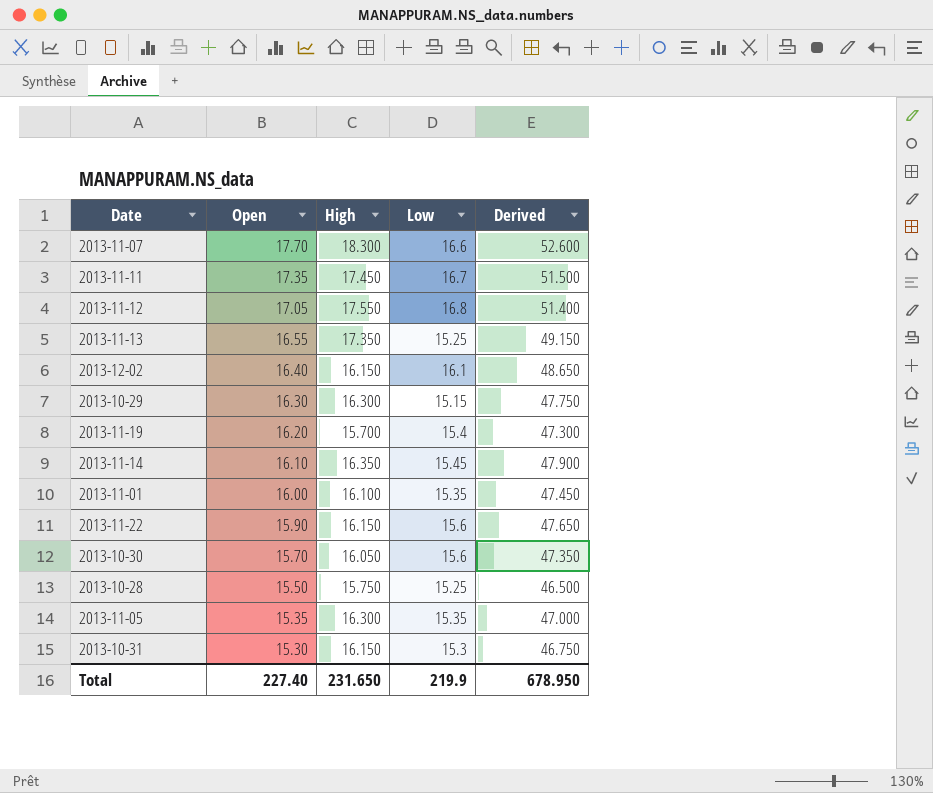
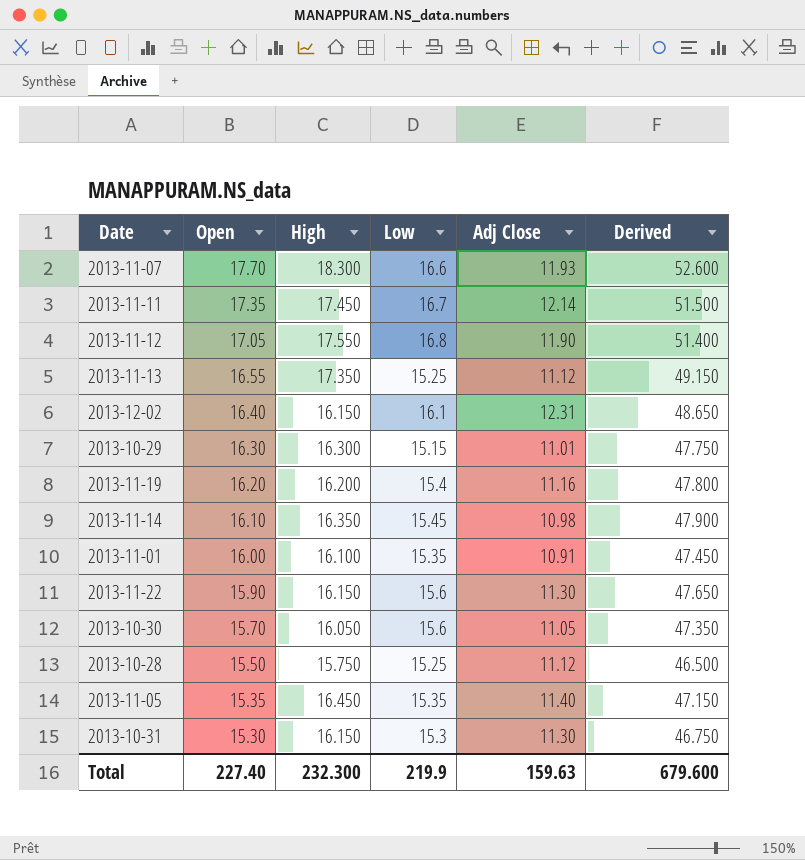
column Adj Close | position: none -> 5
2013-11-19 | High: 15.700 -> 16.200
2013-11-19 | Derived: 47.300 -> 47.800
2013-11-05 | High: 16.300 -> 16.450
2013-11-05 | Derived: 47.000 -> 47.150
Total | High: 231.650 -> 232.300
Total | Derived: 678.950 -> 679.600

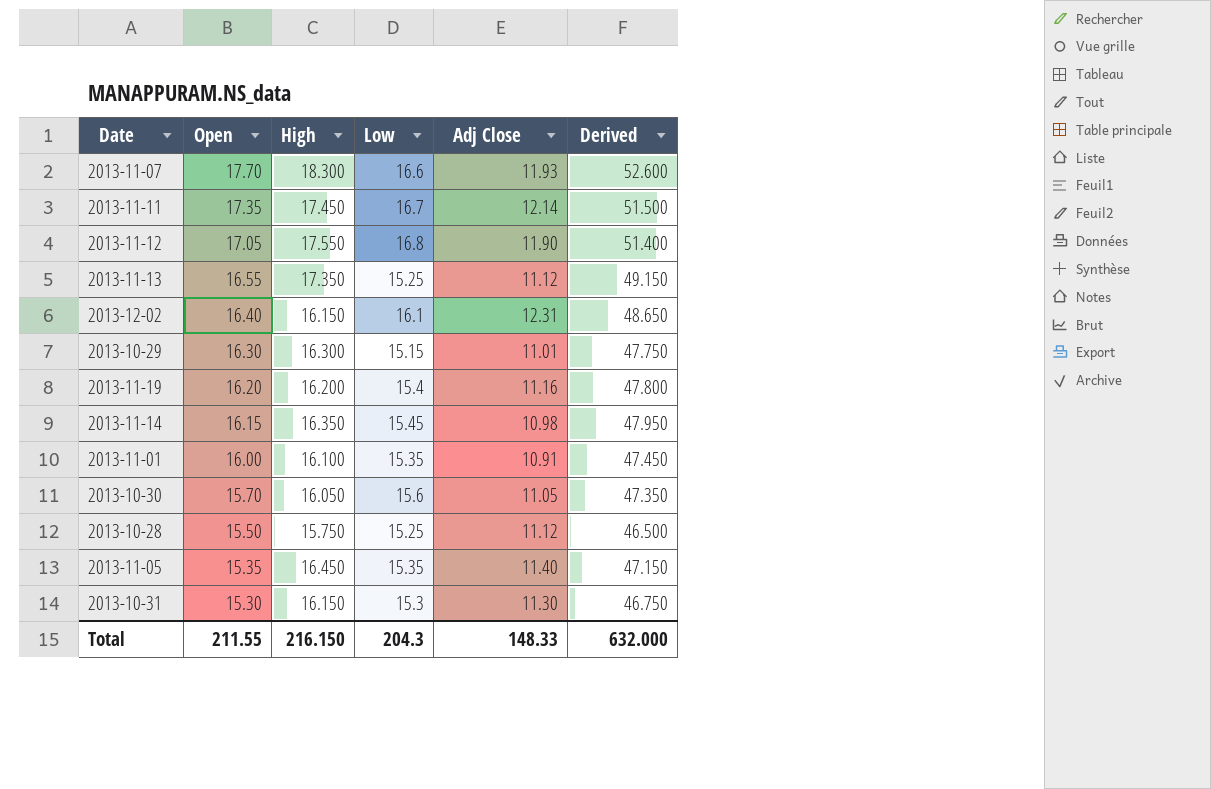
row 2013-11-22: 15.90 | 16.150 | 15.6 | 11.30 | 47.650 -> none
2013-11-14 | Open: 16.10 -> 16.15
2013-11-14 | Derived: 47.900 -> 47.950
Total | Open: 227.40 -> 211.55
Total | High: 232.300 -> 216.150
Total | Low: 219.9 -> 204.3
Total | Adj Close: 159.63 -> 148.33
Total | Derived: 679.600 -> 632.000

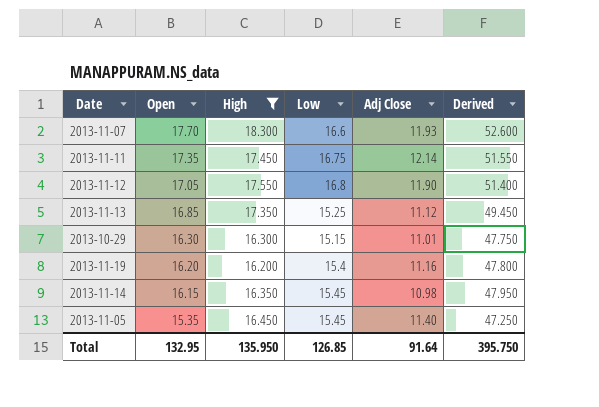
filter: none -> High >= 16.200
2013-11-11 | Low: 16.7 -> 16.75
2013-11-11 | Derived: 51.500 -> 51.550
2013-11-13 | Open: 16.55 -> 16.85
2013-11-13 | Derived: 49.150 -> 49.450
2013-11-05 | Low: 15.35 -> 15.45
2013-11-05 | Derived: 47.150 -> 47.250
Total | Open: 211.55 -> 132.95
Total | High: 216.150 -> 135.950
Total | Low: 204.3 -> 126.85
Total | Adj Close: 148.33 -> 91.64
Total | Derived: 632.000 -> 395.750

